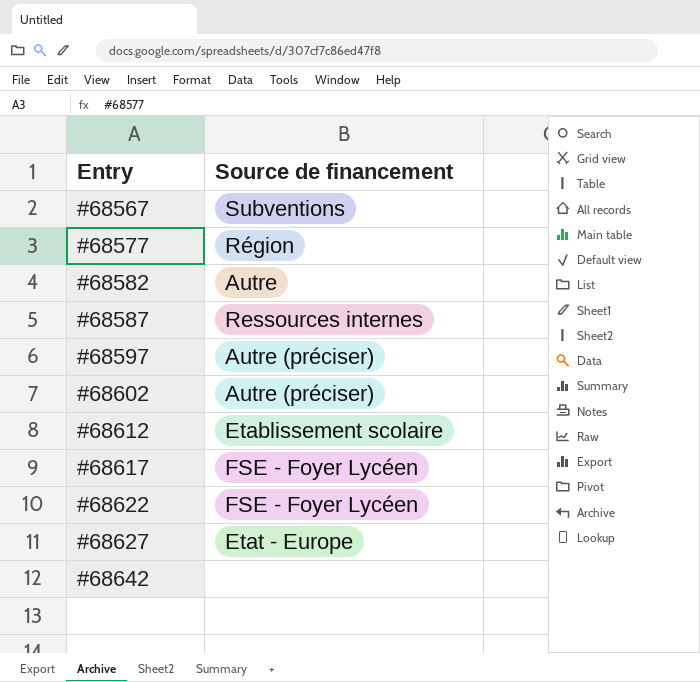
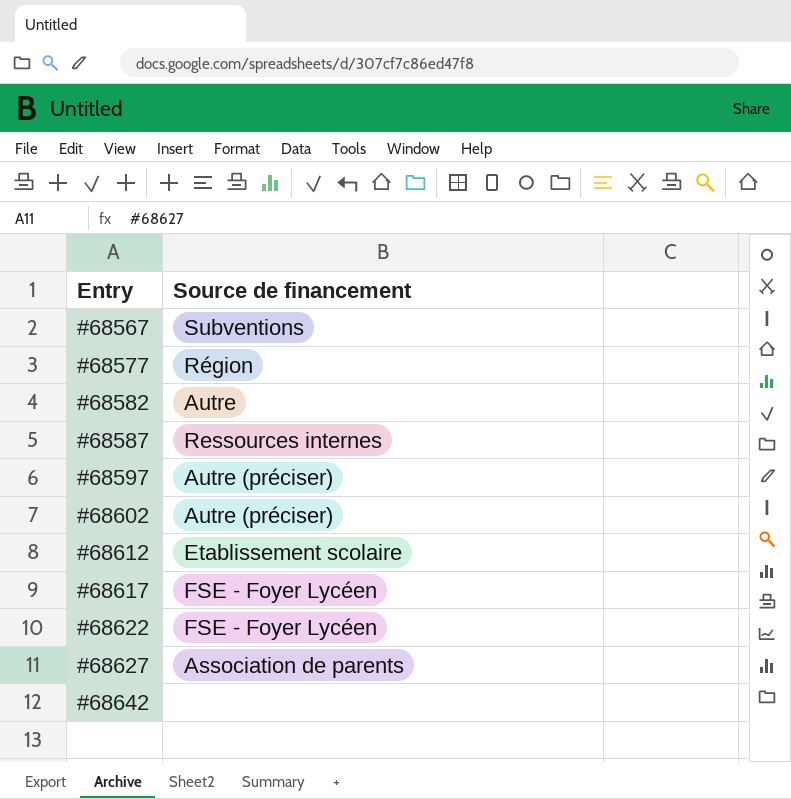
#68627 | Source de financement: Etat - Europe -> Association de parents

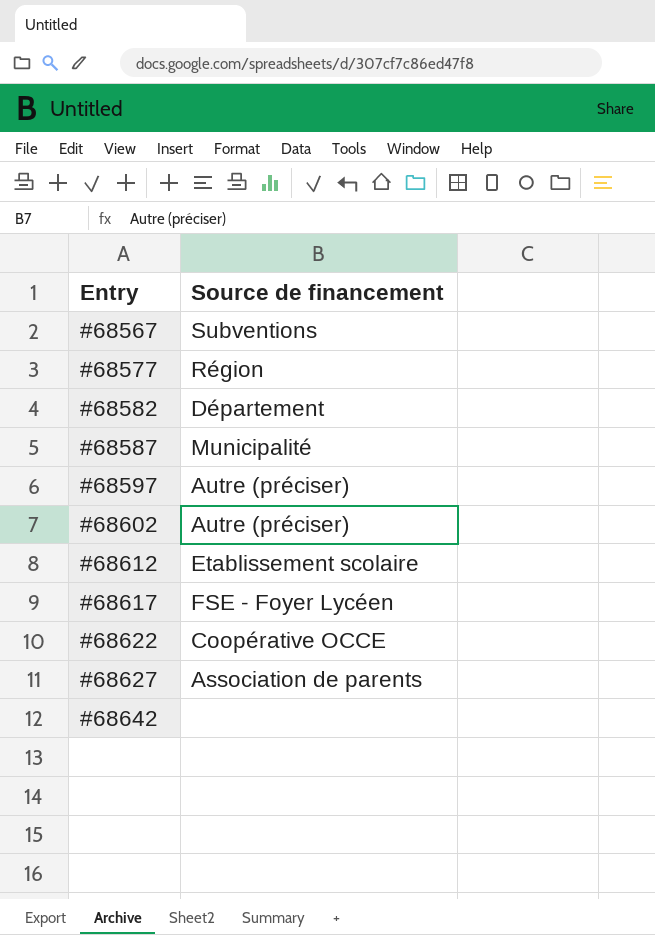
#68582 | Source de financement: Autre -> Département
#68587 | Source de financement: Ressources internes -> Municipalité
#68622 | Source de financement: FSE - Foyer Lycéen -> Coopérative OCCE

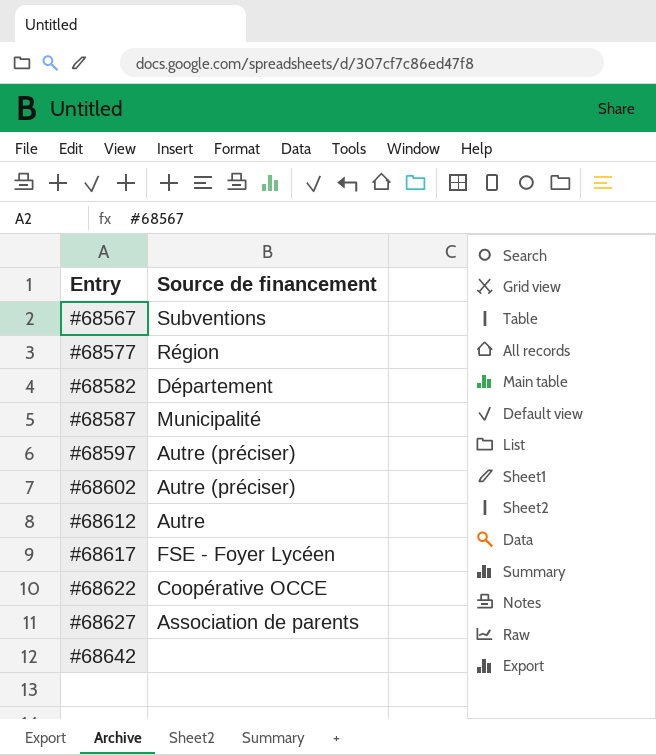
#68612 | Source de financement: Etablissement scolaire -> Autre

